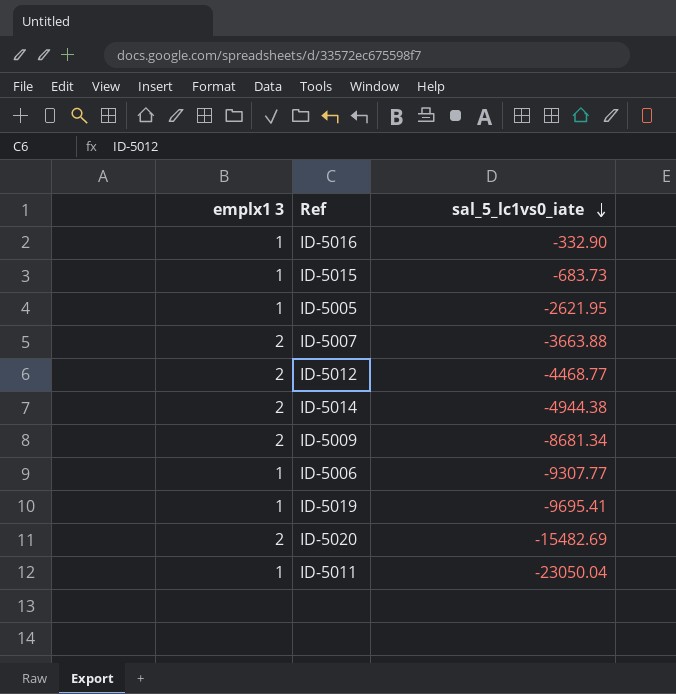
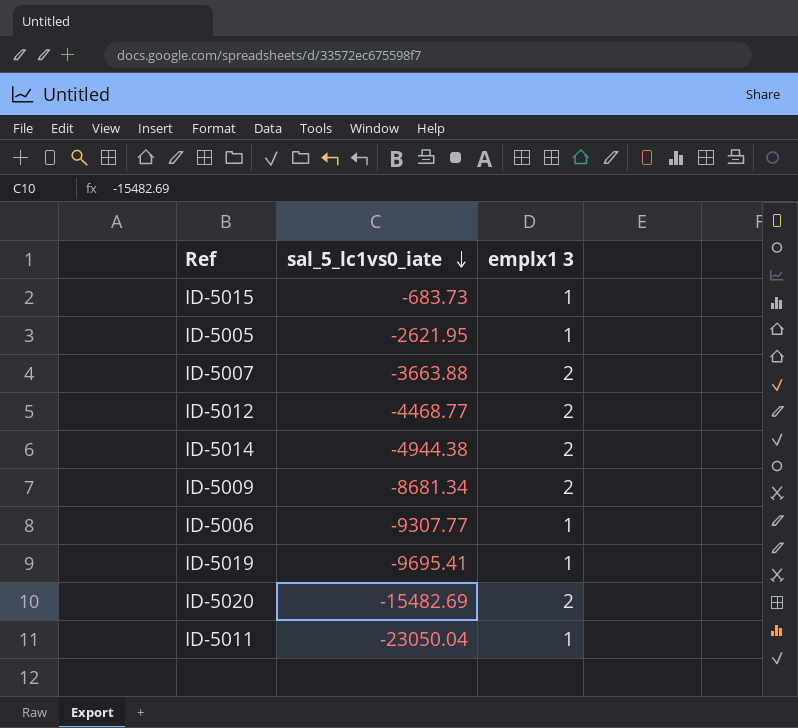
column emplx1 3 | position: 1 -> 3
row ID-5016: 1 | -332.90 -> none

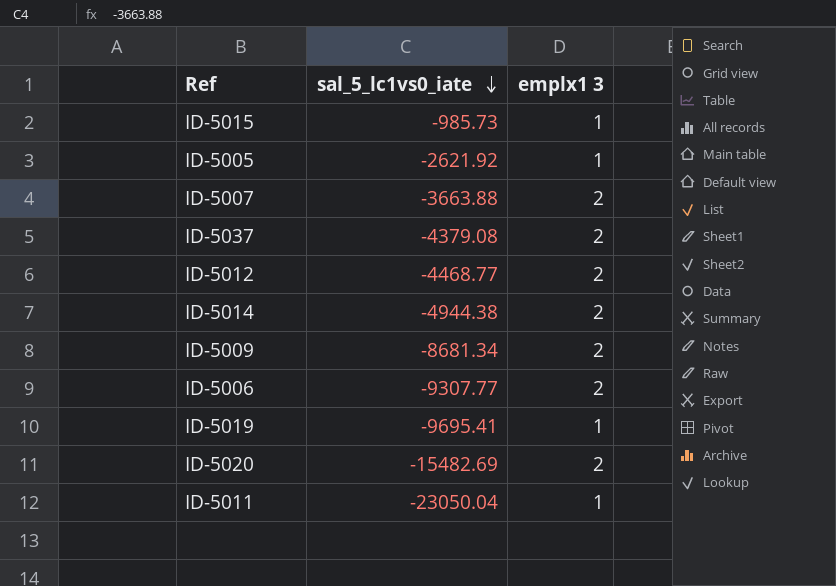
ID-5015 | sal_5_lc1vs0_iate: -683.73 -> -985.73
ID-5005 | sal_5_lc1vs0_iate: -2621.95 -> -2621.92
row ID-5037: none -> -4379.08 | 2
ID-5006 | emplx1 3: 1 -> 2

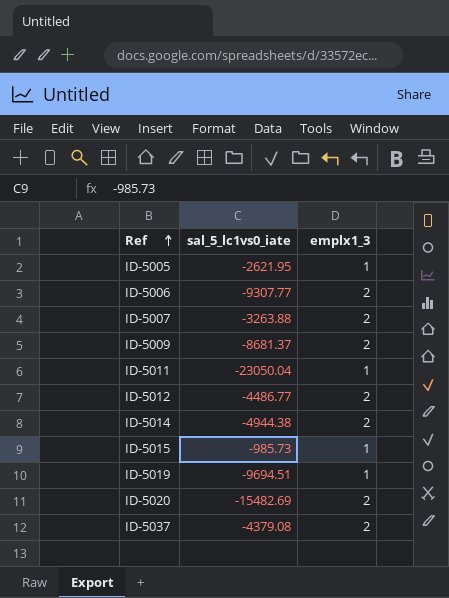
row order: sal_5_lc1vs0_iate descending -> Ref ascending
column name: emplx1 3 -> emplx1_3
ID-5005 | sal_5_lc1vs0_iate: -2621.92 -> -2621.95
ID-5007 | sal_5_lc1vs0_iate: -3663.88 -> -3263.88
ID-5009 | sal_5_lc1vs0_iate: -8681.34 -> -8681.37
ID-5012 | sal_5_lc1vs0_iate: -4468.77 -> -4486.77
ID-5019 | sal_5_lc1vs0_iate: -9695.41 -> -9694.51

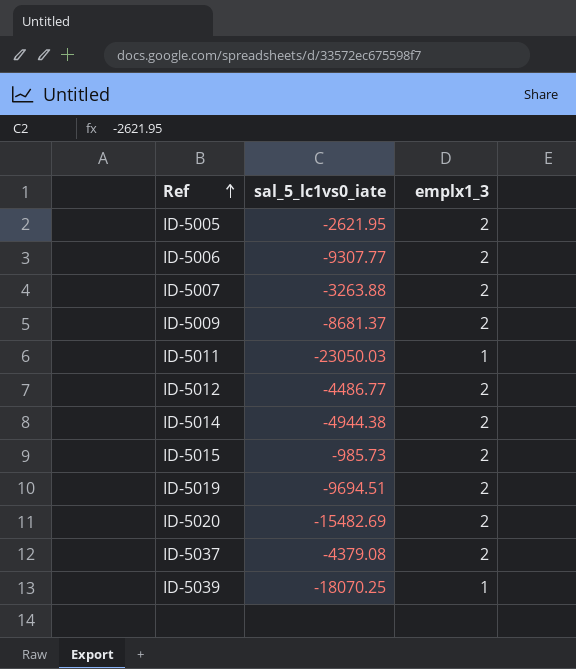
ID-5005 | emplx1_3: 1 -> 2
ID-5011 | sal_5_lc1vs0_iate: -23050.04 -> -23050.03
ID-5015 | emplx1_3: 1 -> 2
ID-5019 | emplx1_3: 1 -> 2
row ID-5039: none -> -18070.25 | 1

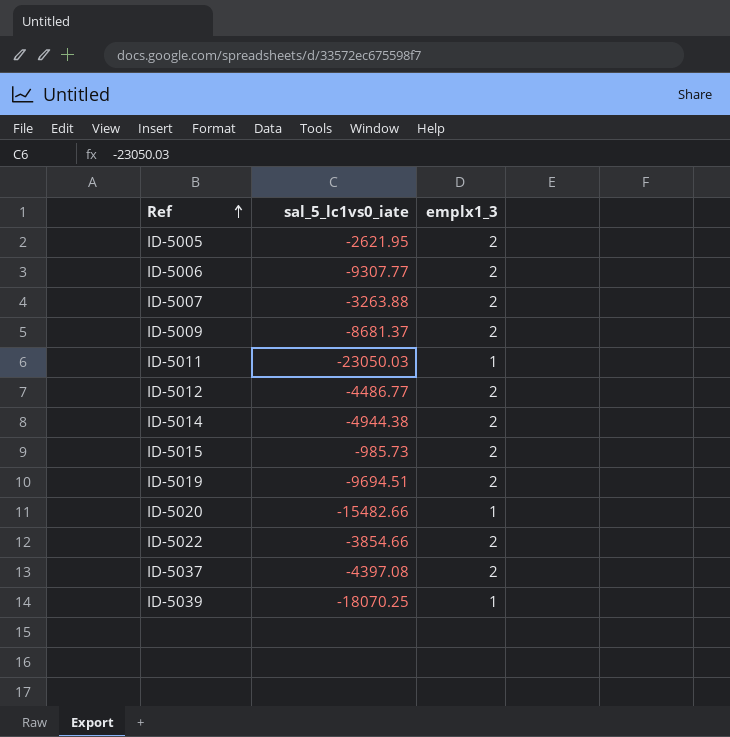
ID-5020 | sal_5_lc1vs0_iate: -15482.69 -> -15482.66
ID-5020 | emplx1_3: 2 -> 1
row ID-5022: none -> -3854.66 | 2
ID-5037 | sal_5_lc1vs0_iate: -4379.08 -> -4397.08

